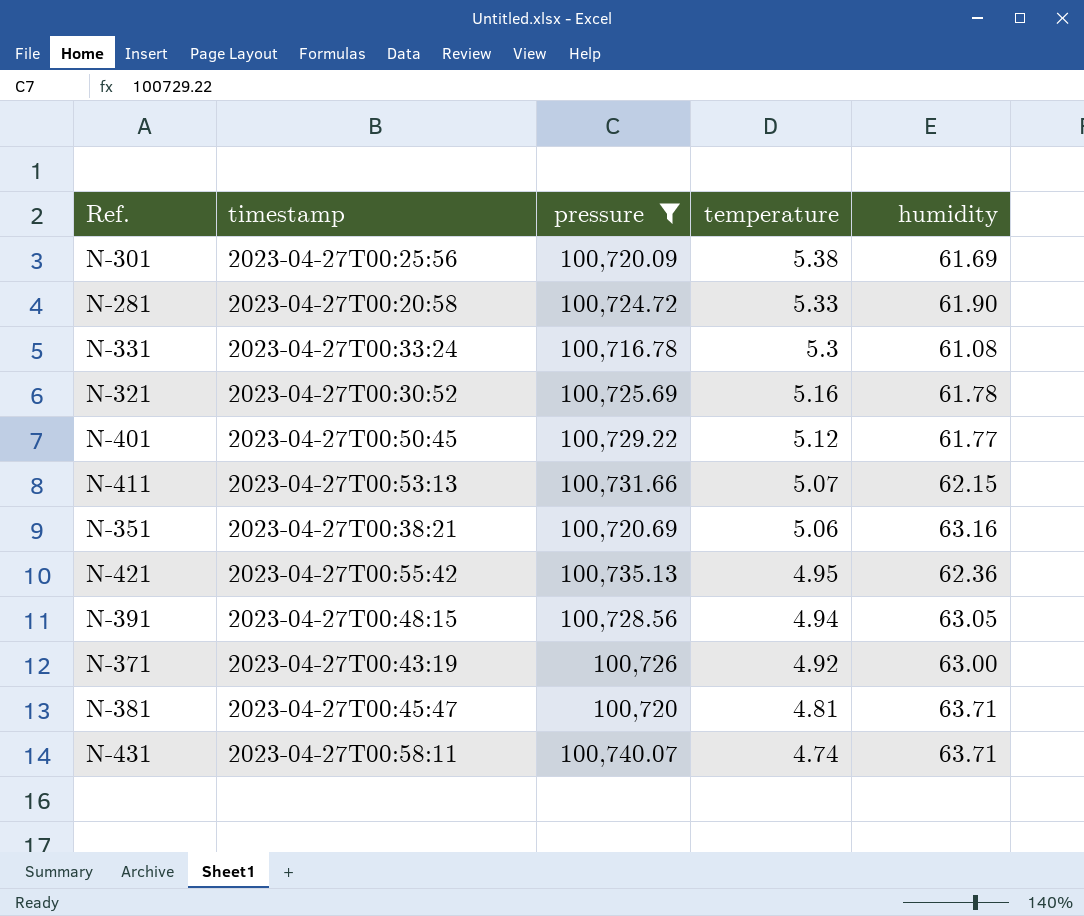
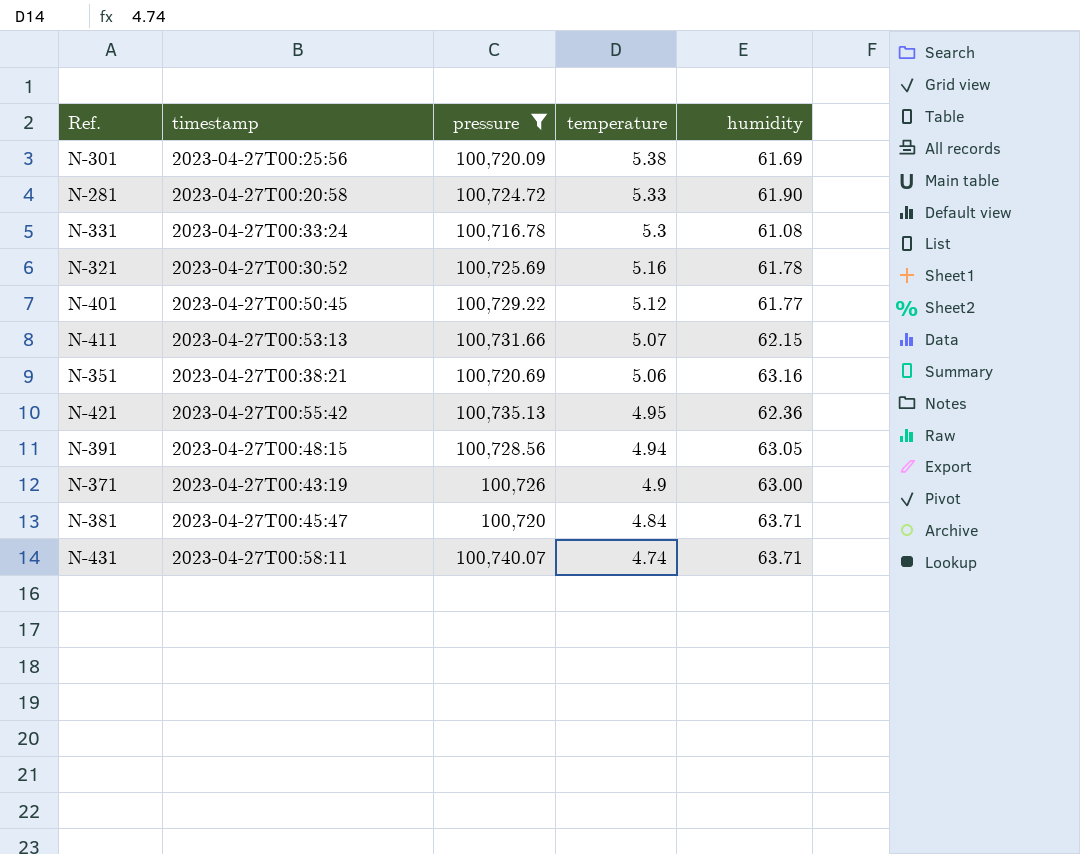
N-371 | temperature: 4.92 -> 4.9
N-381 | temperature: 4.81 -> 4.84

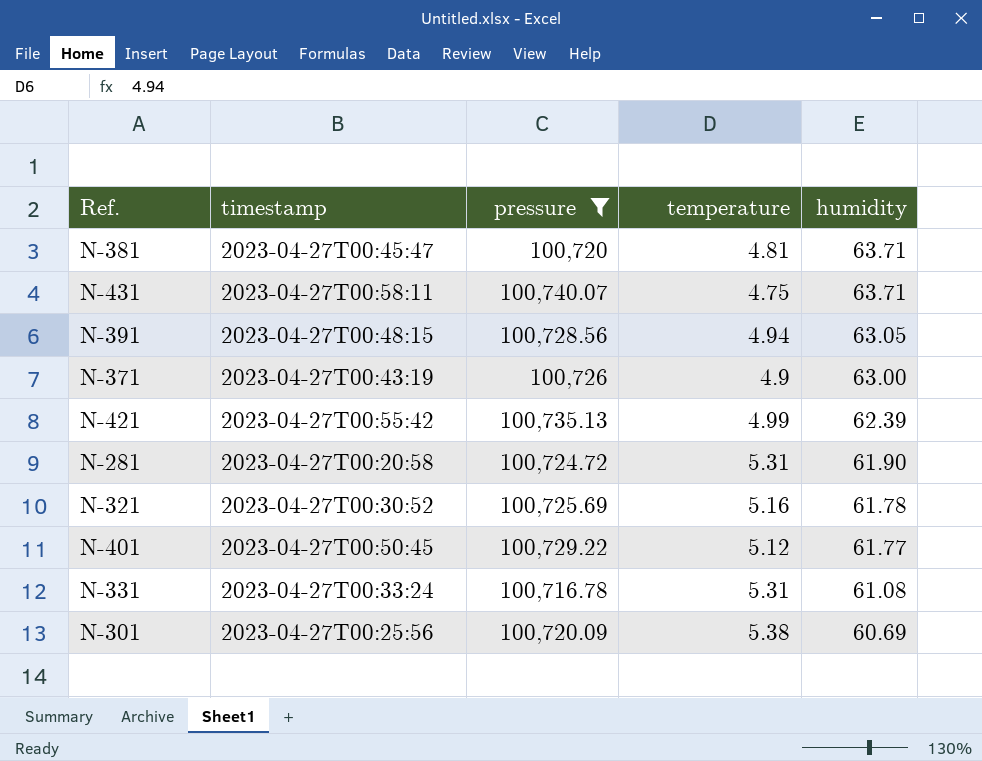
row order: temperature descending -> humidity descending
row N-411: 2023-04-27T00:53:13 | 100,731.66 | 5.07 | 62.15 -> none
row N-351: 2023-04-27T00:38:21 | 100,720.69 | 5.06 | 63.16 -> none
N-381 | temperature: 4.84 -> 4.81
N-431 | temperature: 4.74 -> 4.75
N-421 | temperature: 4.95 -> 4.99
N-421 | humidity: 62.36 -> 62.39
N-281 | temperature: 5.33 -> 5.31
N-331 | temperature: 5.3 -> 5.31
N-301 | humidity: 61.69 -> 60.69

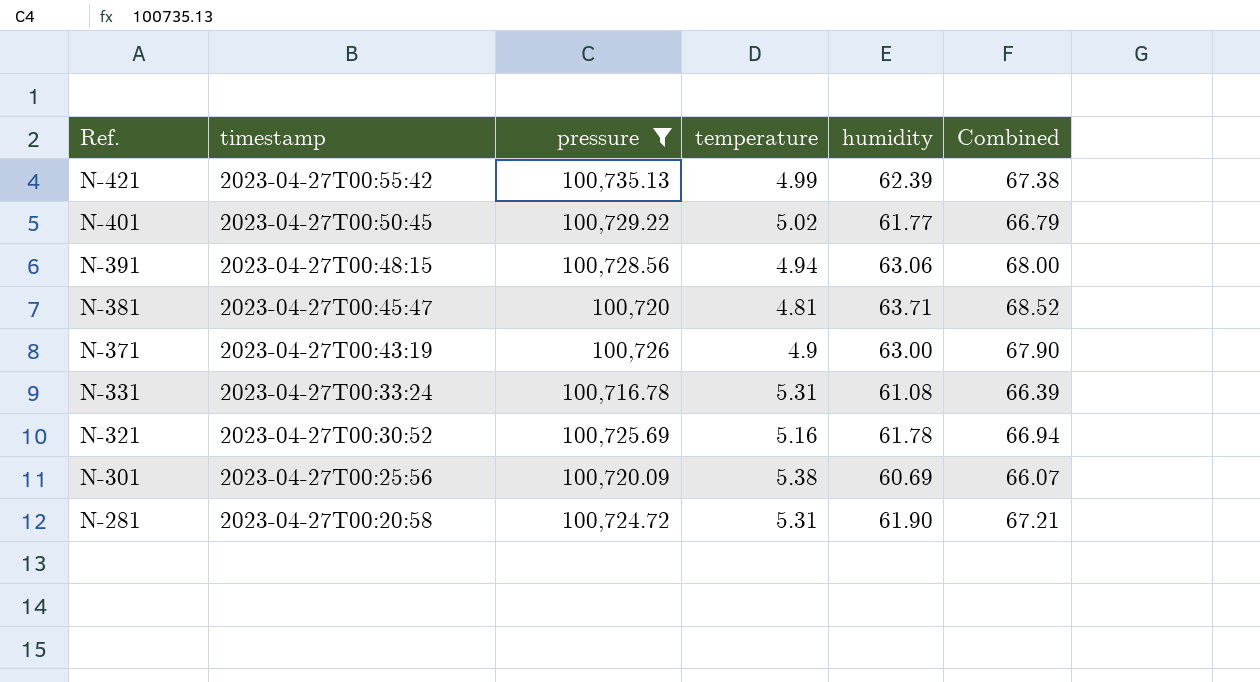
row order: humidity descending -> Ref. descending
column Combined | formula: none -> [temperature] + [humidity]
row N-431: 2023-04-27T00:58:11 | 100,740.07 | 4.75 | 63.71 -> none
N-401 | temperature: 5.12 -> 5.02
N-391 | humidity: 63.05 -> 63.06

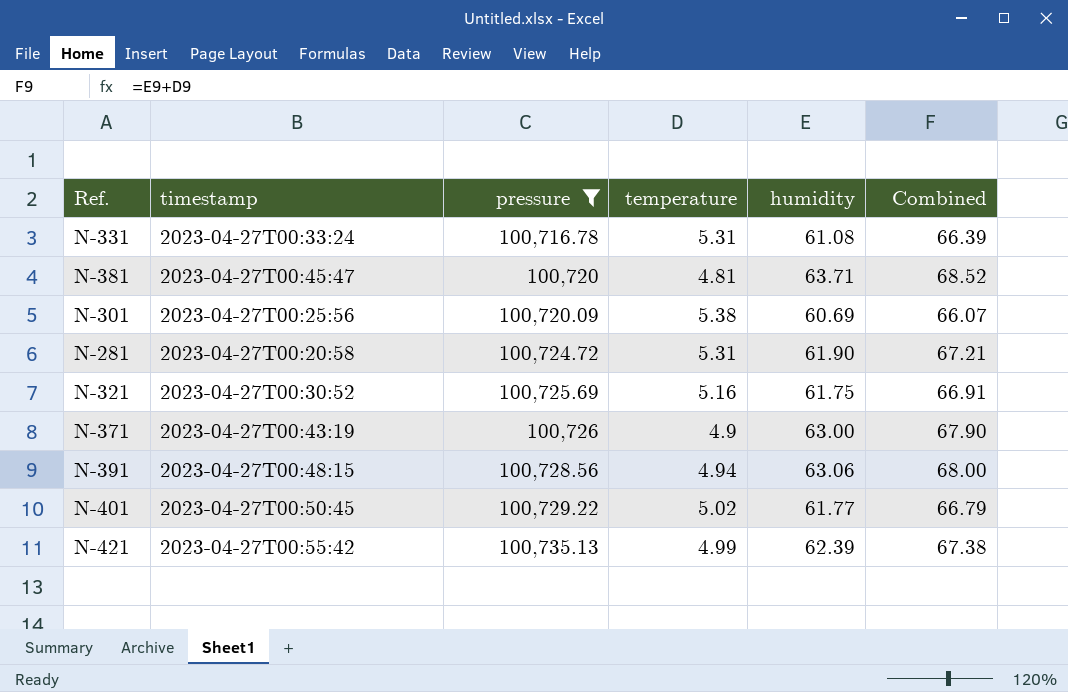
row order: Ref. descending -> pressure ascending
N-321 | humidity: 61.78 -> 61.75
N-321 | Combined: 66.94 -> 66.91

